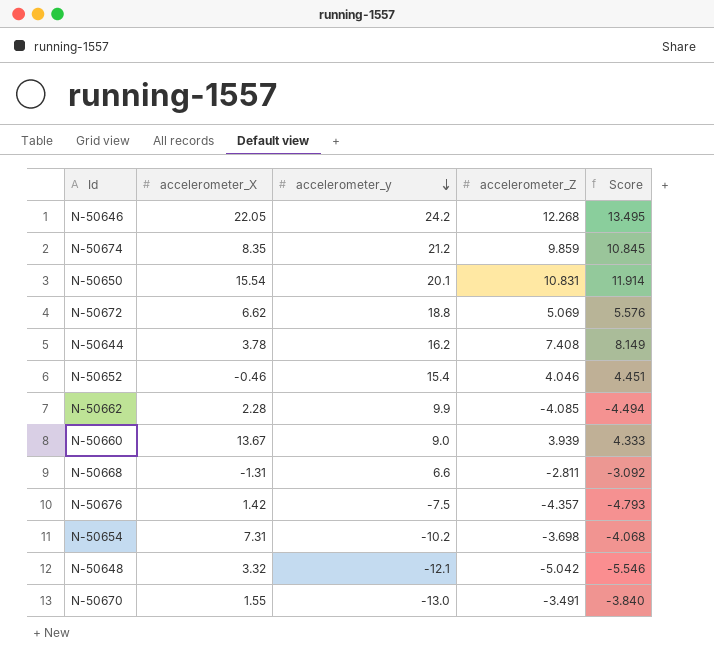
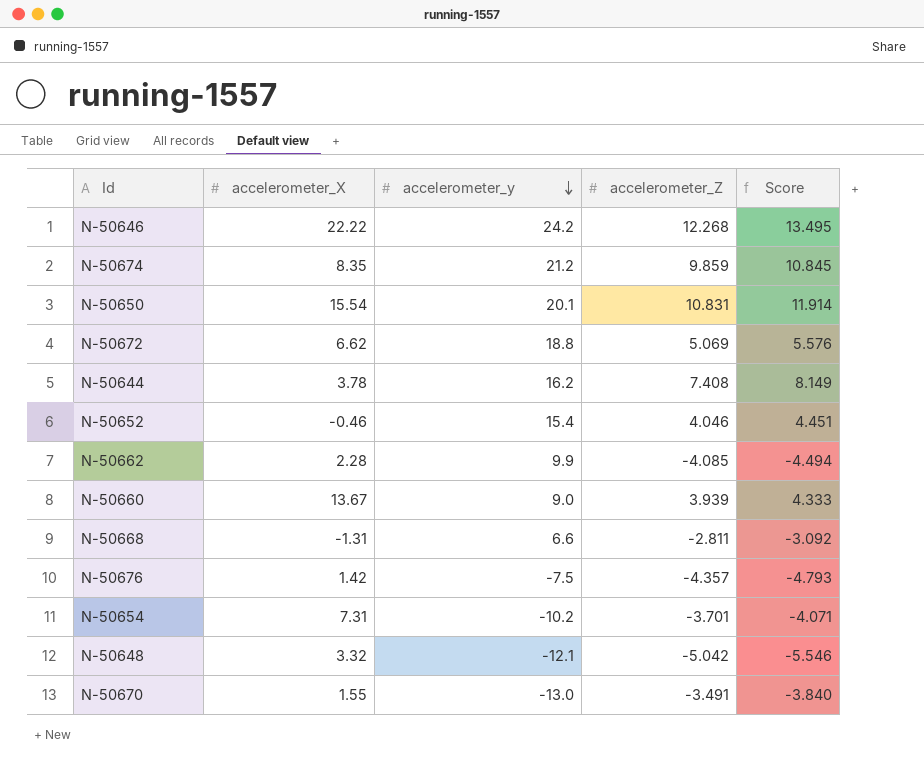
N-50646 | accelerometer_X: 22.05 -> 22.22
N-50654 | accelerometer_Z: -3.698 -> -3.701
N-50654 | Score: -4.068 -> -4.071

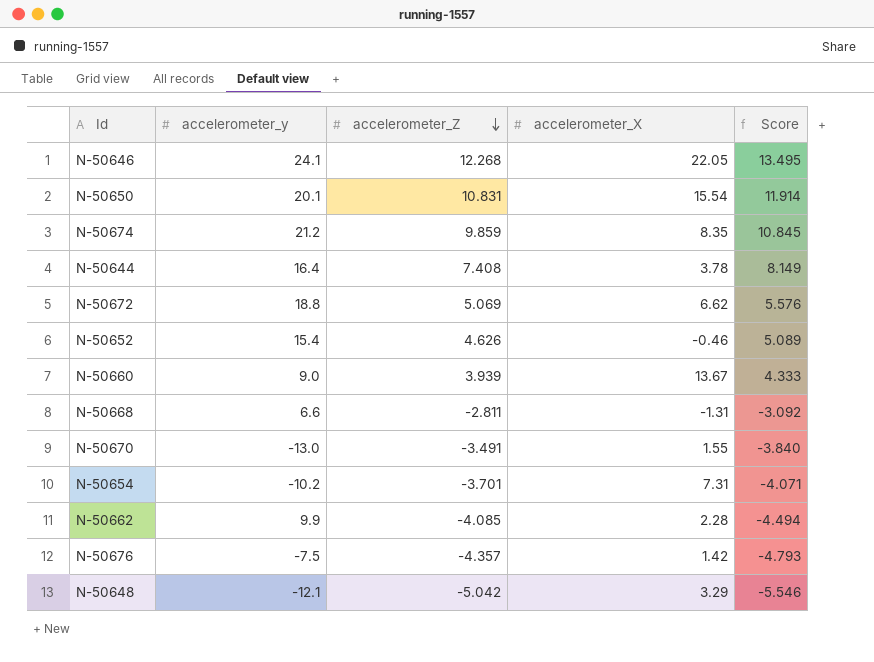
row order: accelerometer_y descending -> accelerometer_Z descending
column accelerometer_X | position: 2 -> 4
N-50646 | accelerometer_y: 24.2 -> 24.1
N-50646 | accelerometer_X: 22.22 -> 22.05
N-50644 | accelerometer_y: 16.2 -> 16.4
N-50652 | accelerometer_Z: 4.046 -> 4.626
N-50652 | Score: 4.451 -> 5.089
N-50648 | accelerometer_X: 3.32 -> 3.29

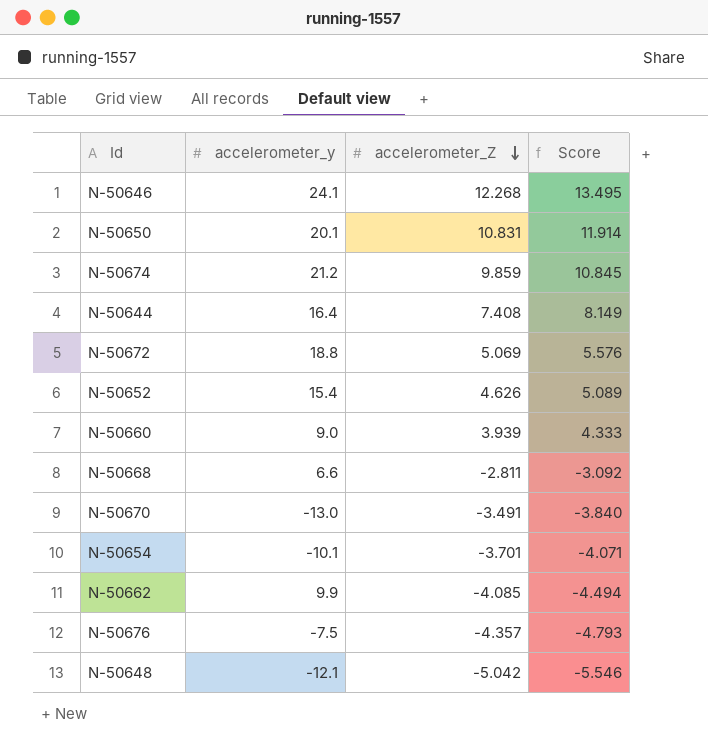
column accelerometer_X | position: 4 -> none
N-50654 | accelerometer_y: -10.2 -> -10.1

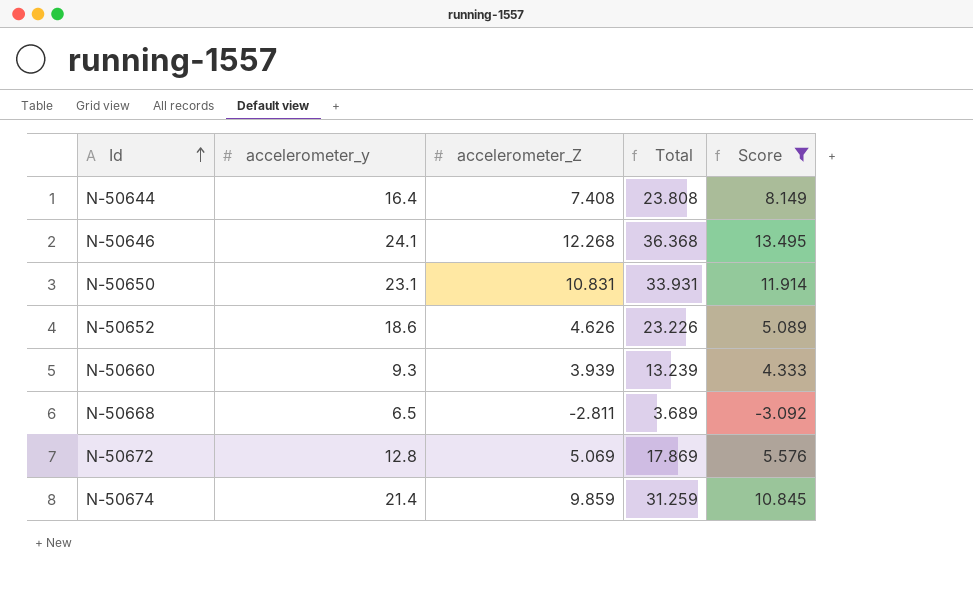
filter: none -> Score >= -3.092
row order: accelerometer_Z descending -> Id ascending
column Total | formula: none -> [accelerometer_y] + [accelerometer_Z]
N-50650 | accelerometer_y: 20.1 -> 23.1
N-50652 | accelerometer_y: 15.4 -> 18.6
N-50660 | accelerometer_y: 9.0 -> 9.3
N-50668 | accelerometer_y: 6.6 -> 6.5
N-50672 | accelerometer_y: 18.8 -> 12.8
N-50674 | accelerometer_y: 21.2 -> 21.4

